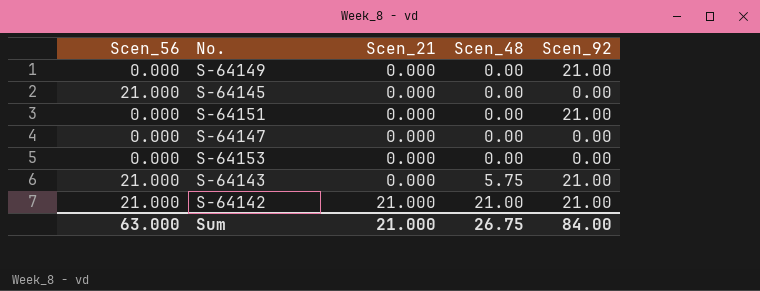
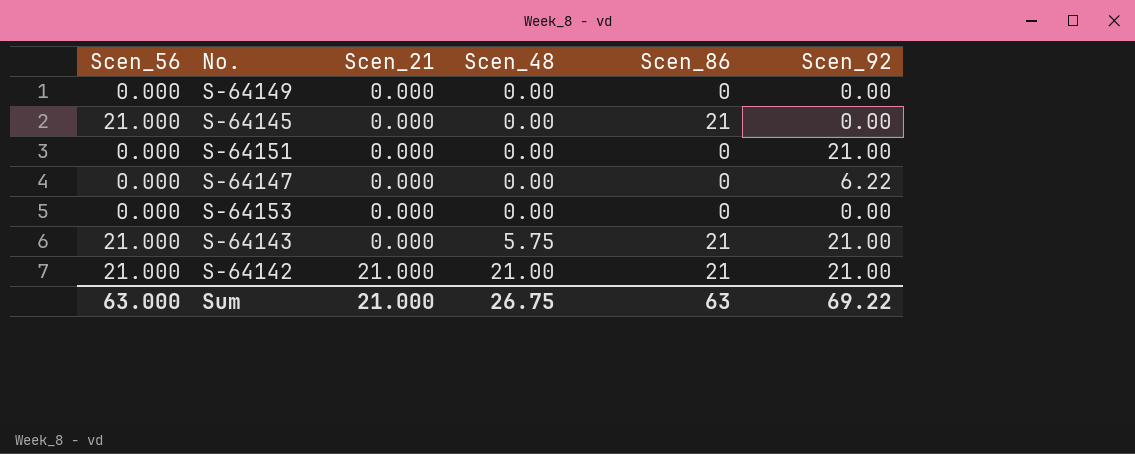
column Scen_86 | position: none -> 5
S-64149 | Scen_92: 21.00 -> 0.00
S-64147 | Scen_92: 0.00 -> 6.22
Sum | Scen_92: 84.00 -> 69.22

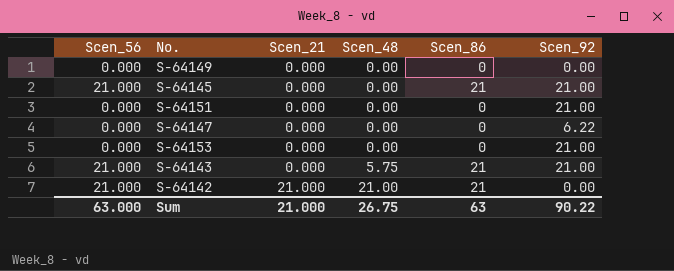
S-64145 | Scen_92: 0.00 -> 21.00
S-64153 | Scen_92: 0.00 -> 21.00
S-64142 | Scen_92: 21.00 -> 0.00
Sum | Scen_92: 69.22 -> 90.22

